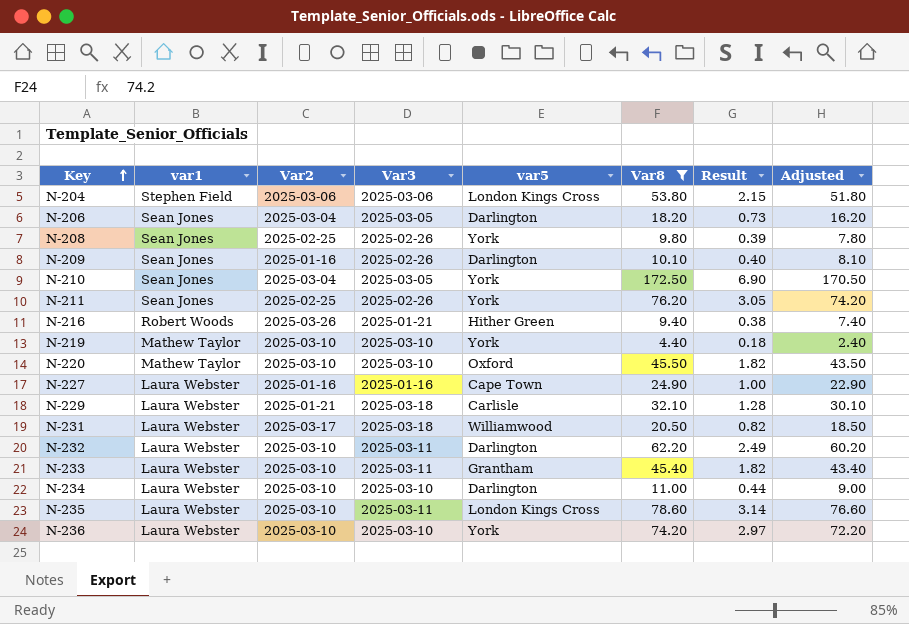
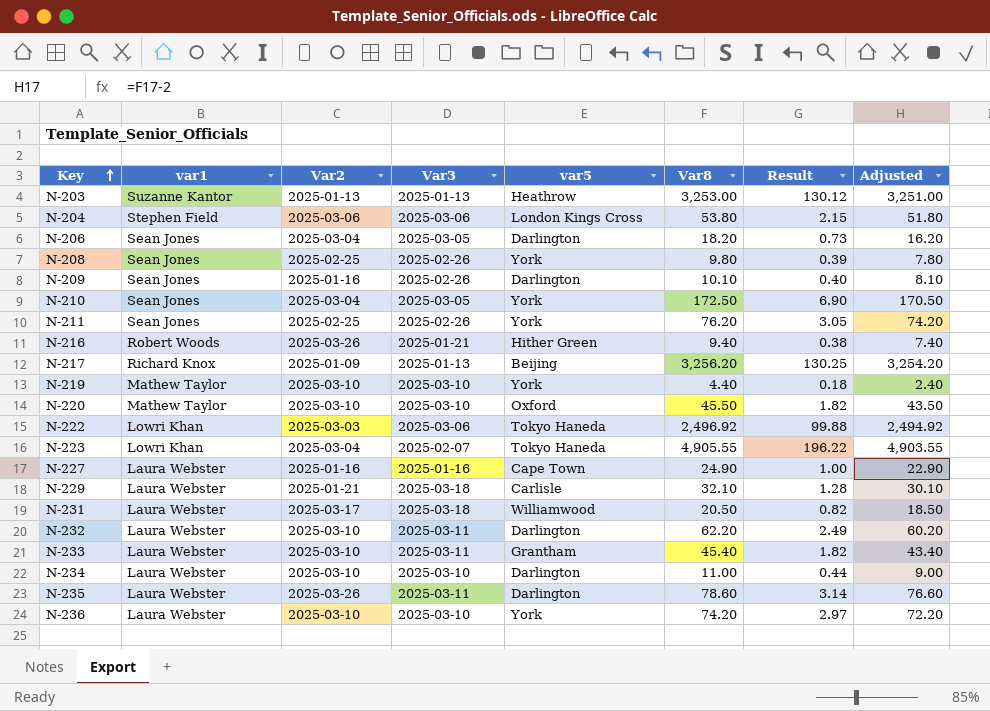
filter: Var8 <= 172.50 -> none
N-235 | Var2: 2025-03-10 -> 2025-03-26
N-235 | var5: London Kings Cross -> Darlington

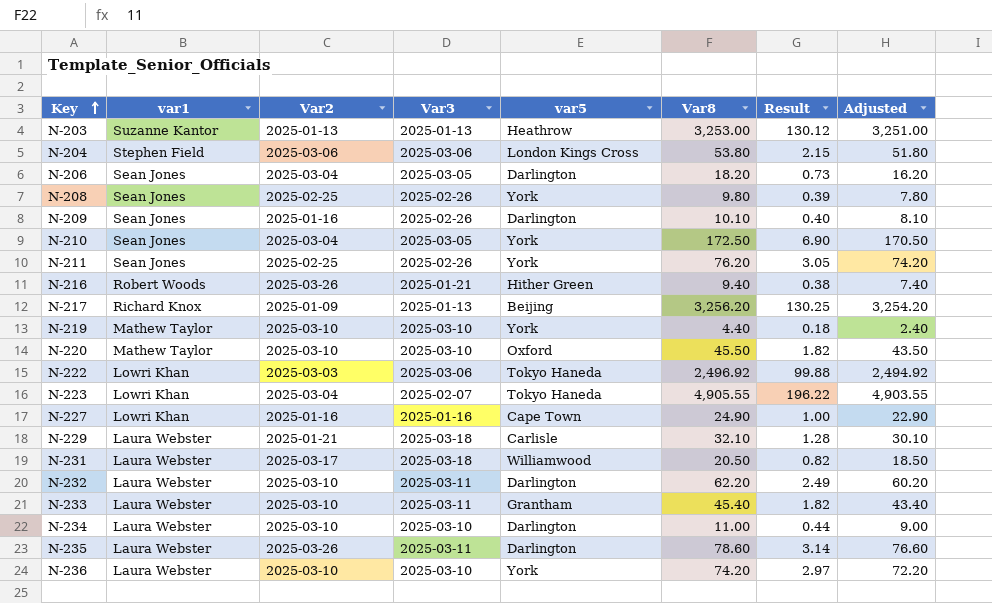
N-227 | var1: Laura Webster -> Lowri Khan

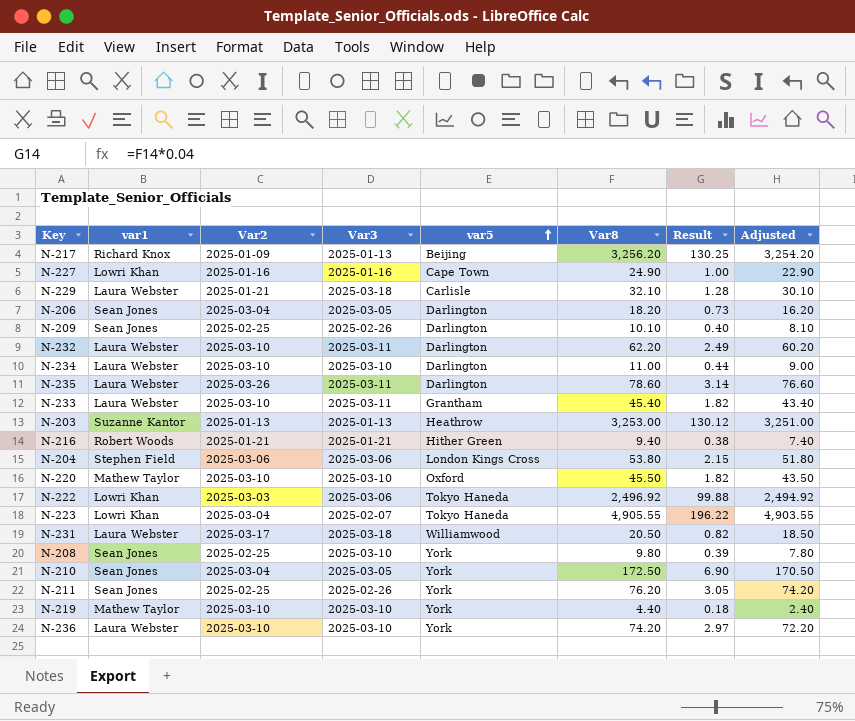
row order: Key ascending -> var5 ascending
N-209 | Var2: 2025-01-16 -> 2025-02-25
N-216 | Var2: 2025-03-26 -> 2025-01-21
N-208 | Var3: 2025-02-26 -> 2025-03-10

